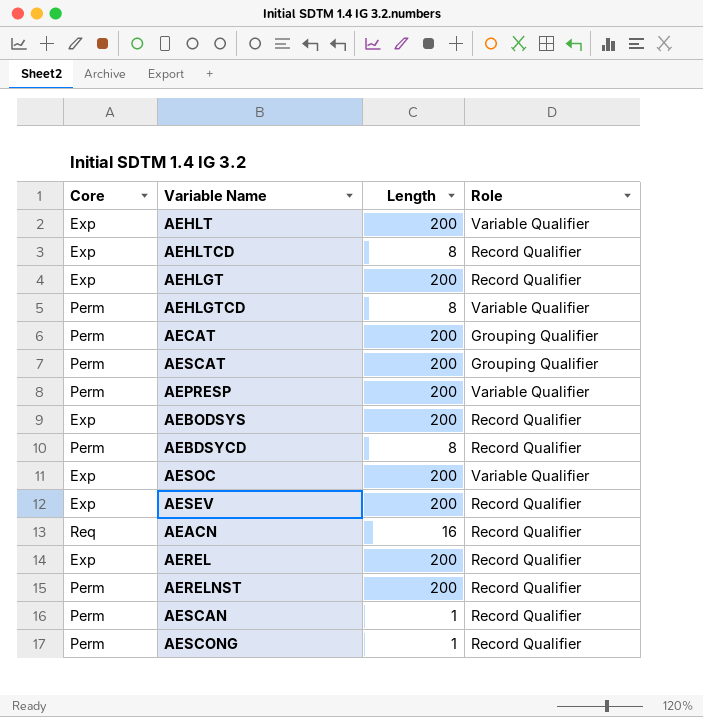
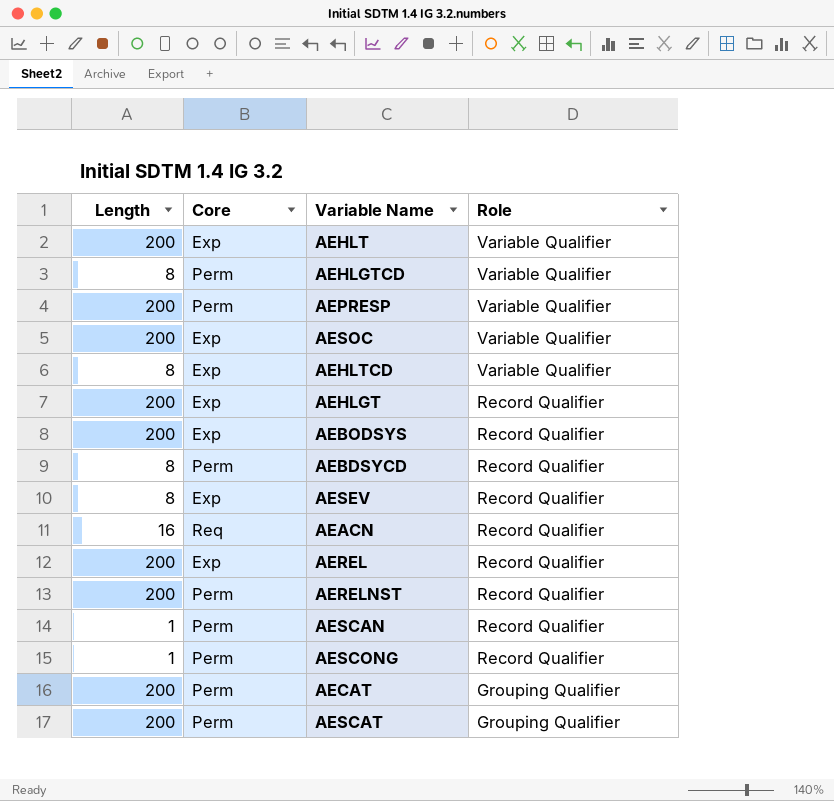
row order: none -> Role descending
column Length | position: 3 -> 1
AEHLTCD | Role: Record Qualifier -> Variable Qualifier
AESEV | Length: 200 -> 8

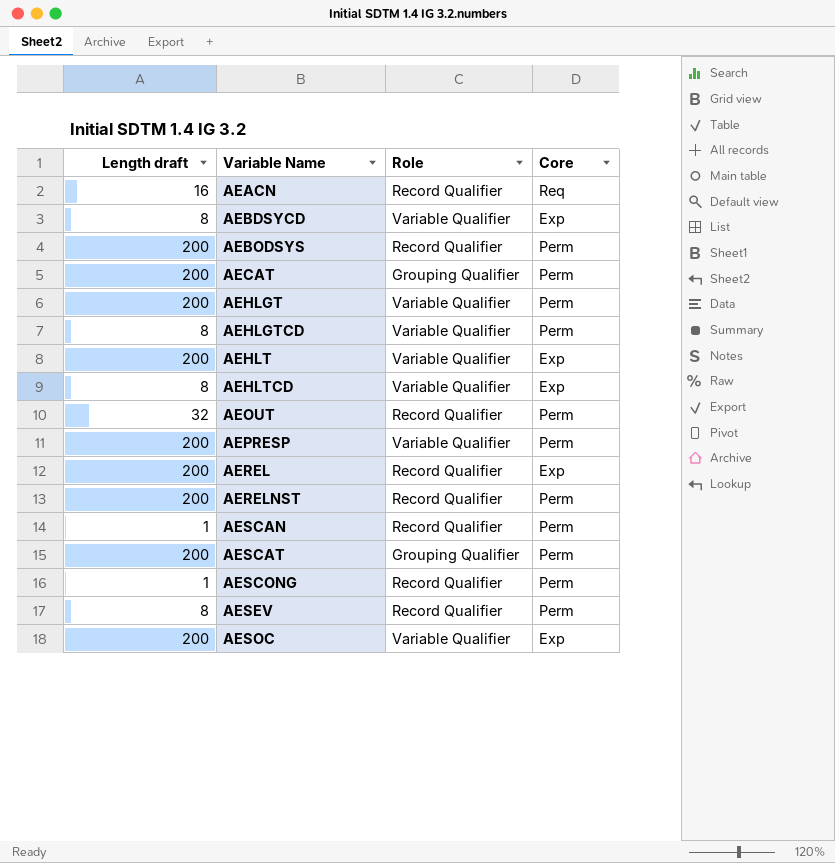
row order: Role descending -> Variable Name ascending
column name: Length -> Length draft
column Core | position: 2 -> 4
AEBDSYCD | Role: Record Qualifier -> Variable Qualifier
AEBDSYCD | Core: Perm -> Exp
AEBODSYS | Core: Exp -> Perm
AEHLGT | Role: Record Qualifier -> Variable Qualifier
AEHLGT | Core: Exp -> Perm
row AEOUT: none -> 32 | Record Qualifier | Perm
AESEV | Core: Exp -> Perm

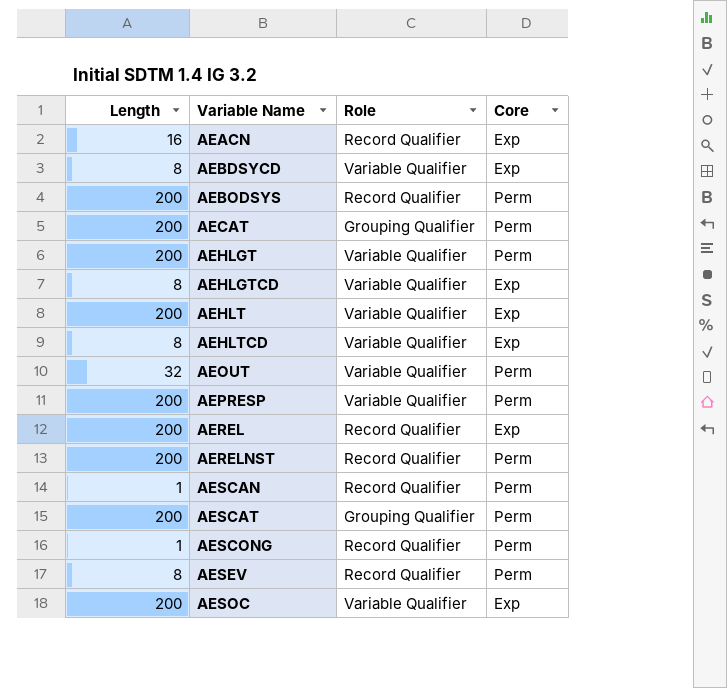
column name: Length draft -> Length
AEACN | Core: Req -> Exp
AEHLGTCD | Core: Perm -> Exp
AEOUT | Role: Record Qualifier -> Variable Qualifier

